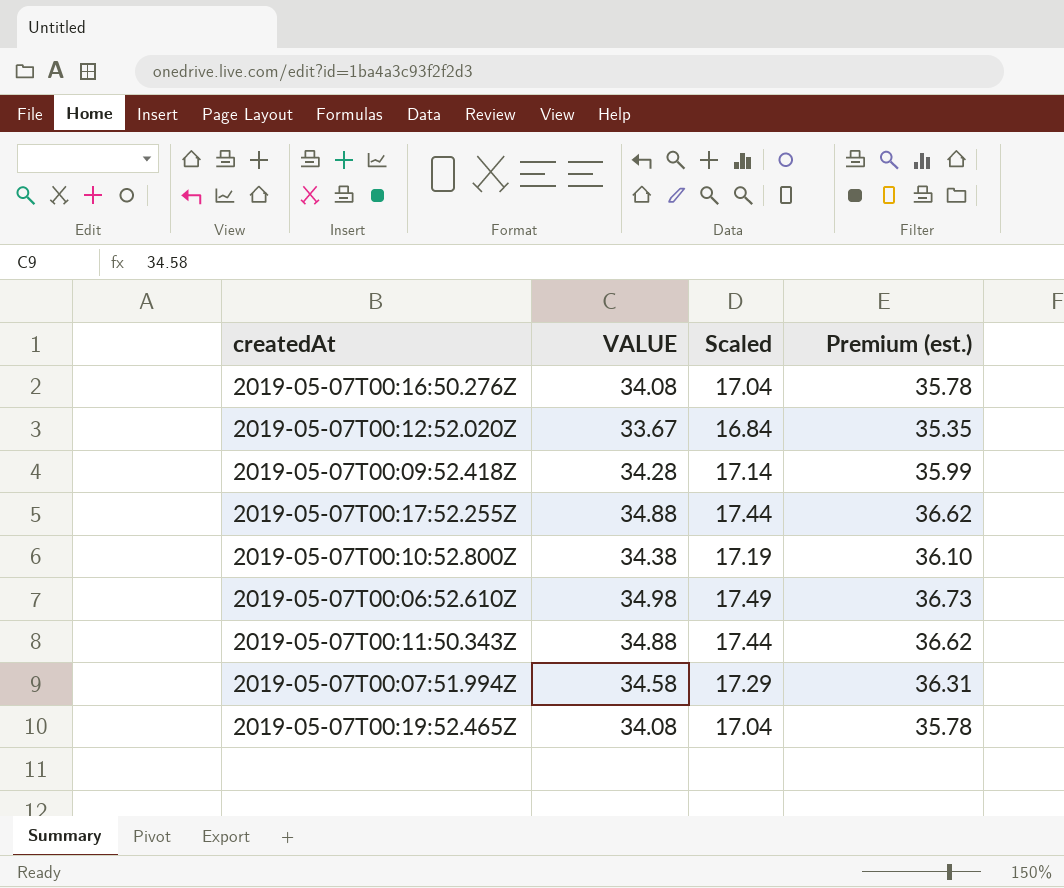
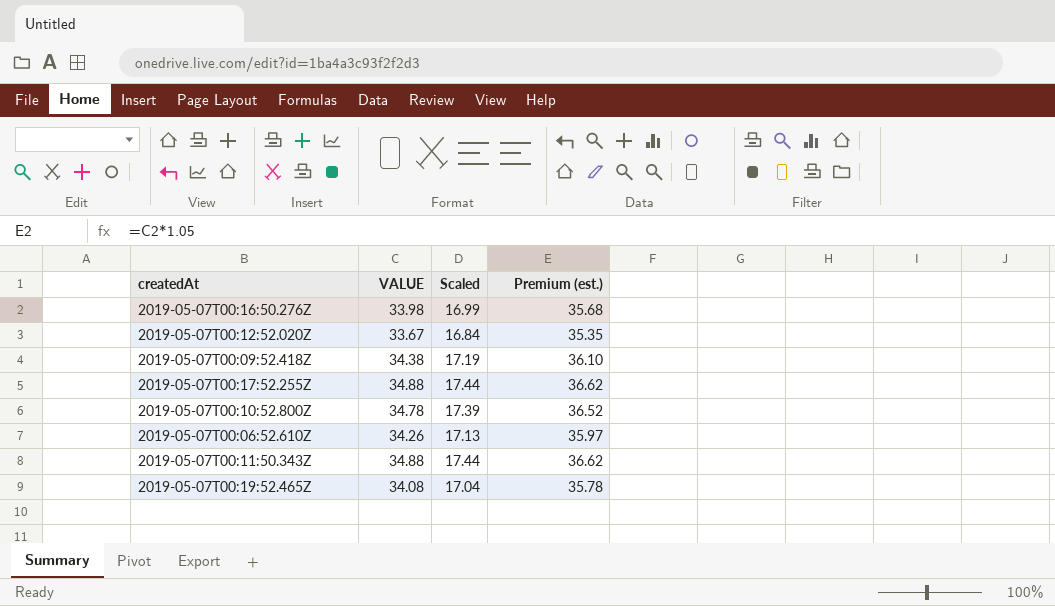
row 2019-05-07T00:07:51.994Z: 34.58 | 17.29 | 36.31 -> none
2019-05-07T00:16:50.276Z | VALUE: 34.08 -> 33.98
2019-05-07T00:16:50.276Z | Scaled: 17.04 -> 16.99
2019-05-07T00:16:50.276Z | Premium (est.): 35.78 -> 35.68
2019-05-07T00:09:52.418Z | VALUE: 34.28 -> 34.38
2019-05-07T00:09:52.418Z | Scaled: 17.14 -> 17.19
2019-05-07T00:09:52.418Z | Premium (est.): 35.99 -> 36.10
2019-05-07T00:10:52.800Z | VALUE: 34.38 -> 34.78
2019-05-07T00:10:52.800Z | Scaled: 17.19 -> 17.39
2019-05-07T00:10:52.800Z | Premium (est.): 36.10 -> 36.52
2019-05-07T00:06:52.610Z | VALUE: 34.98 -> 34.26
2019-05-07T00:06:52.610Z | Scaled: 17.49 -> 17.13
2019-05-07T00:06:52.610Z | Premium (est.): 36.73 -> 35.97

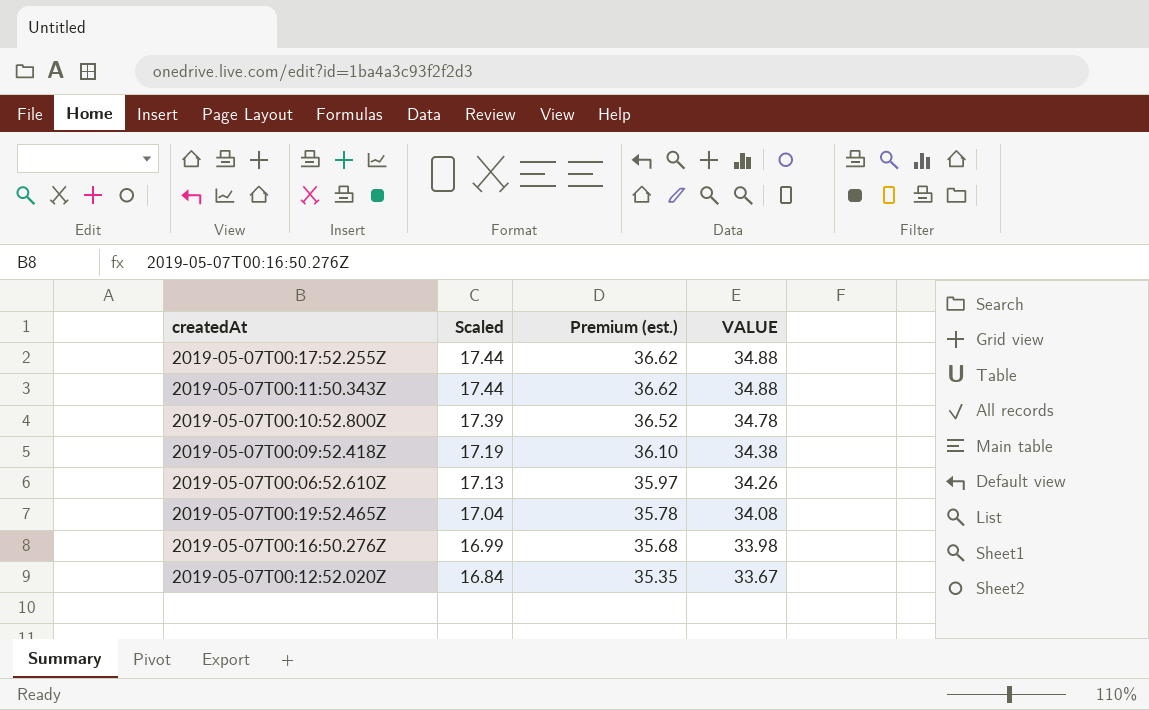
row order: none -> Scaled descending
column VALUE | position: 2 -> 4

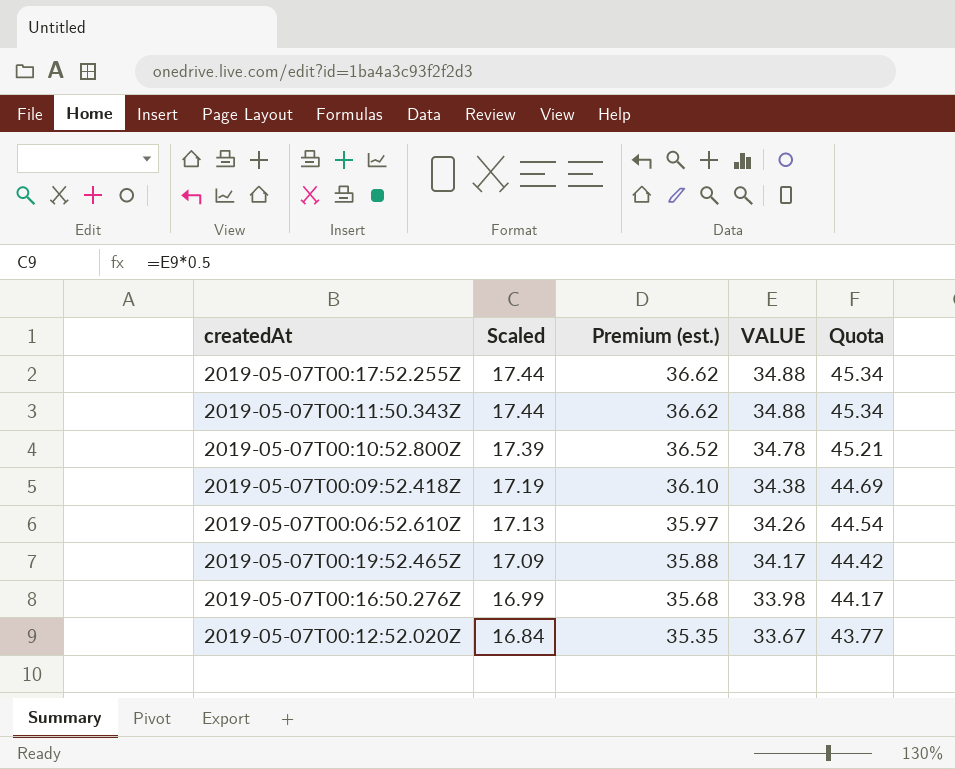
column Quota | formula: none -> [VALUE] * 1.3
2019-05-07T00:19:52.465Z | Scaled: 17.04 -> 17.09
2019-05-07T00:19:52.465Z | Premium (est.): 35.78 -> 35.88
2019-05-07T00:19:52.465Z | VALUE: 34.08 -> 34.17

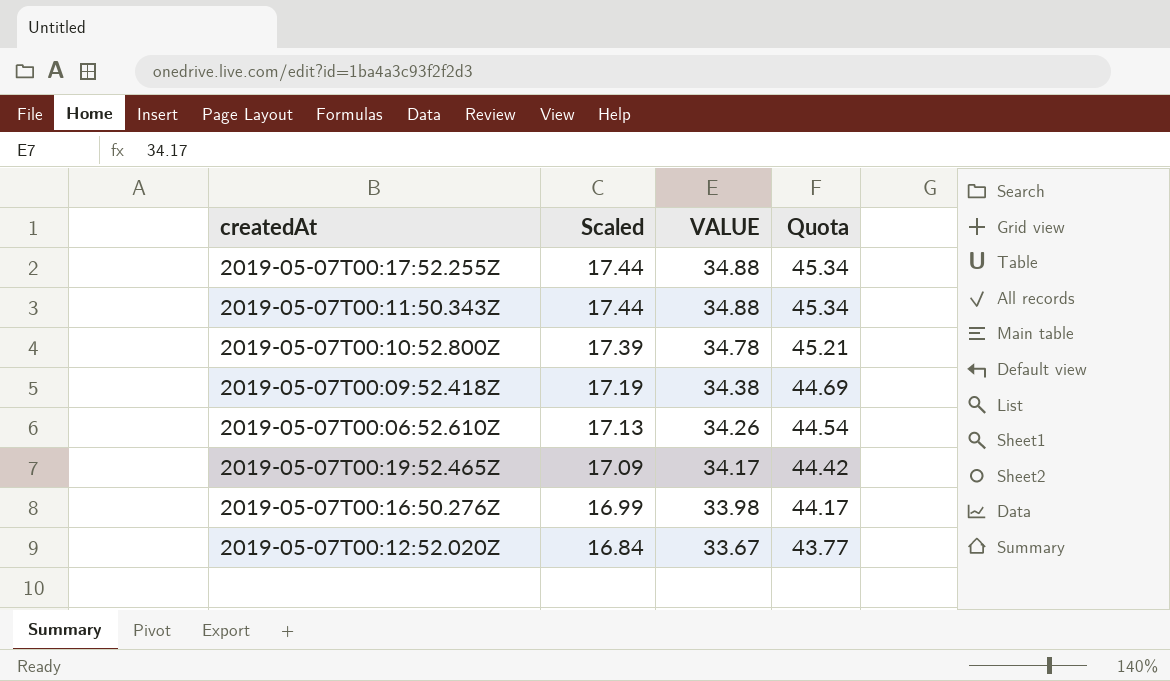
column Premium (est.) | formula: [VALUE] * 1.05 -> none

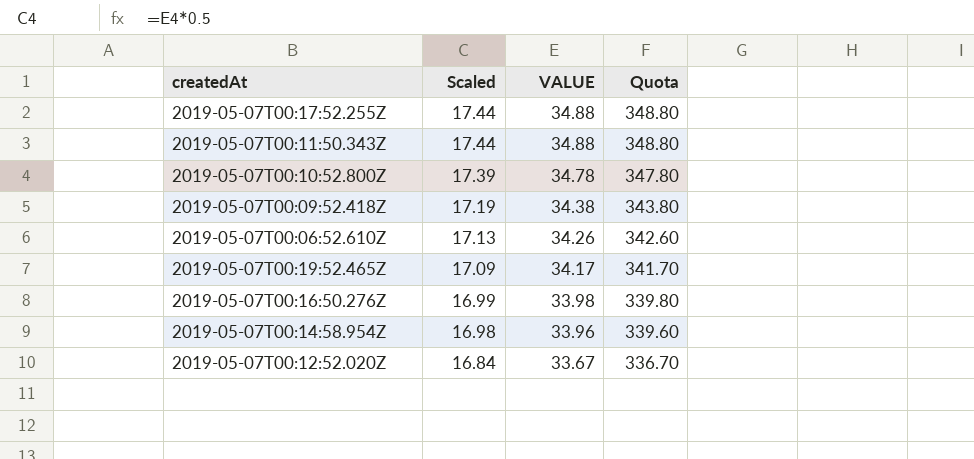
column Quota | formula: [VALUE] * 1.3 -> [VALUE] * 10
row 2019-05-07T00:14:58.954Z: none -> 16.98 | 33.96 | 339.60

